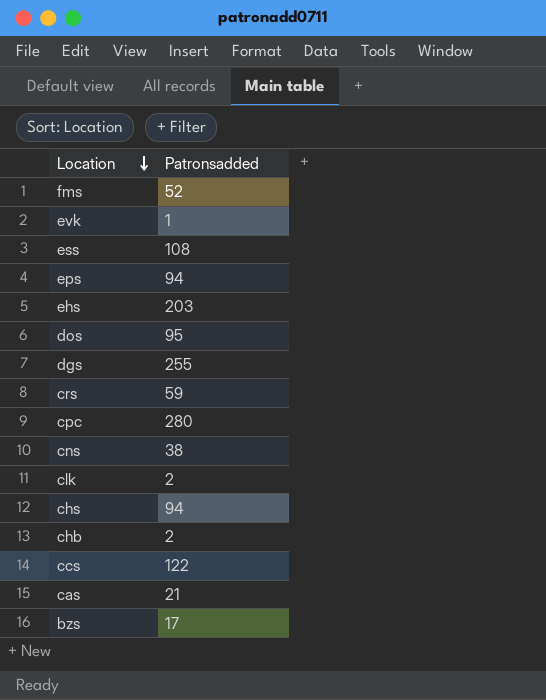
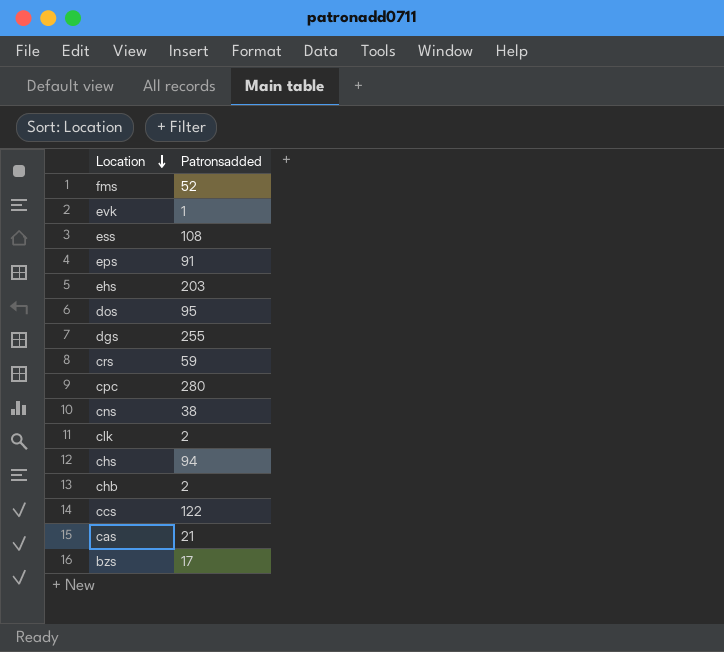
eps | Patronsadded: 94 -> 91

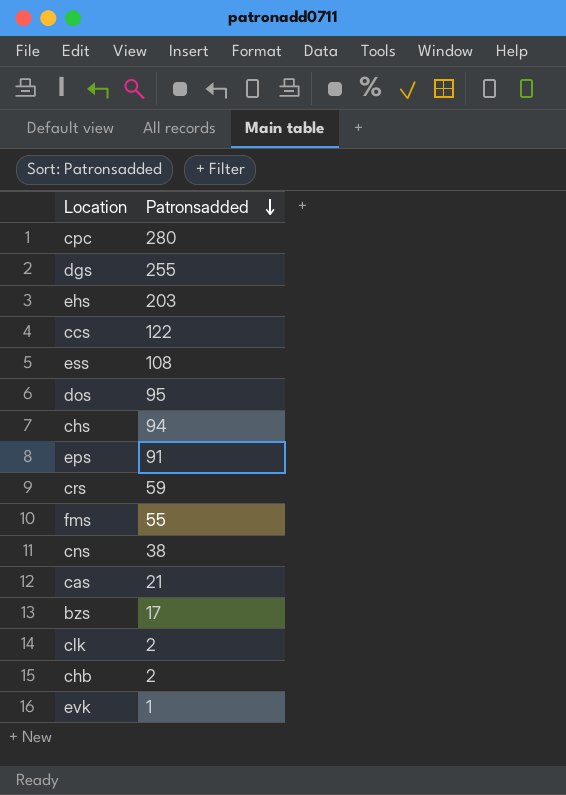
row order: Location descending -> Patronsadded descending
fms | Patronsadded: 52 -> 55

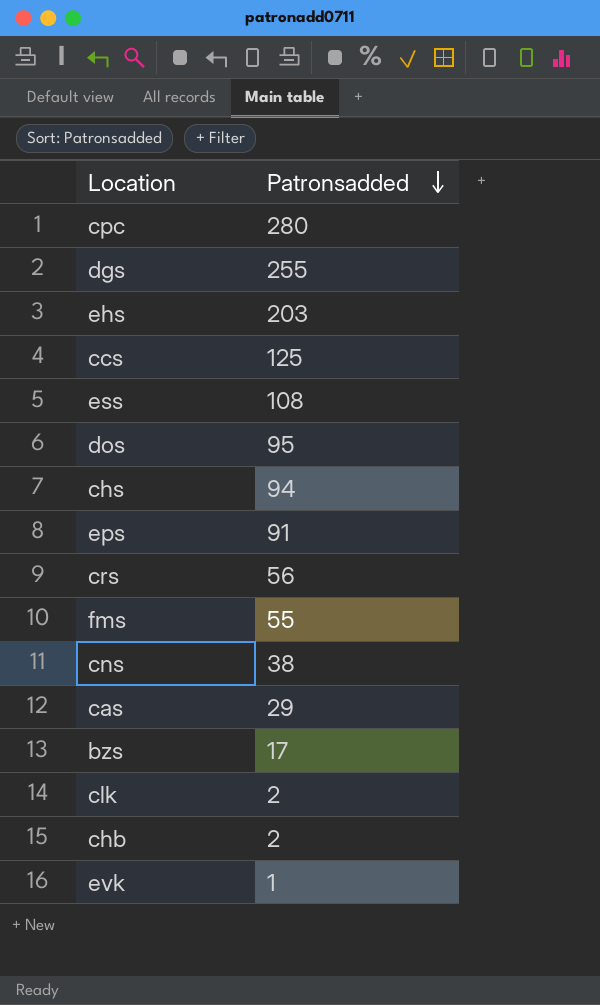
ccs | Patronsadded: 122 -> 125
crs | Patronsadded: 59 -> 56
cas | Patronsadded: 21 -> 29

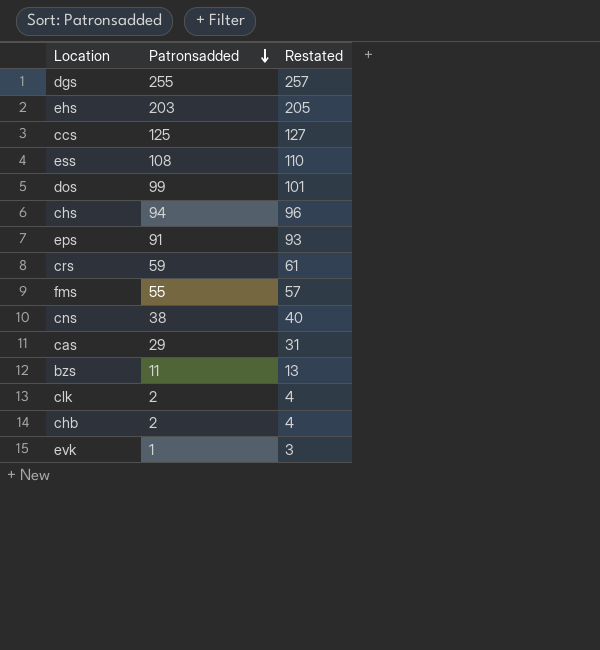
column Restated | formula: none -> [Patronsadded] + 2
row cpc: 280 -> none
dos | Patronsadded: 95 -> 99
crs | Patronsadded: 56 -> 59
bzs | Patronsadded: 17 -> 11

